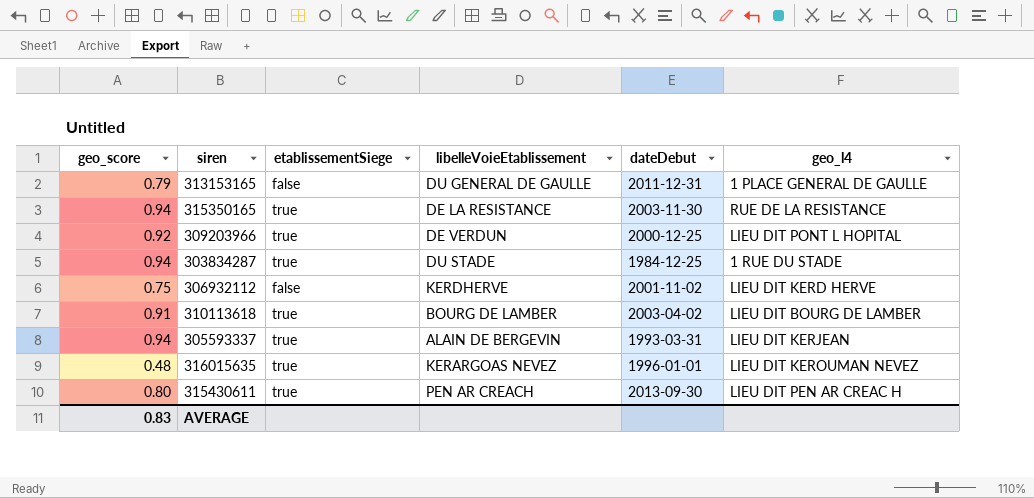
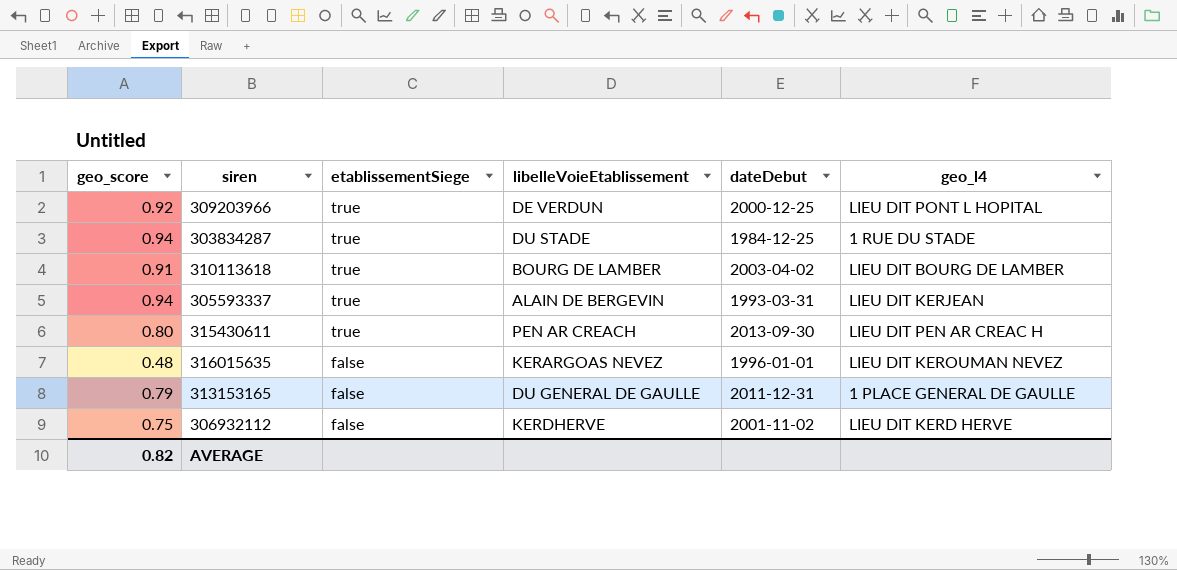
row order: none -> etablissementSiege descending
row 315350165: 0.94 | true | DE LA RESISTANCE | 2003-11-30 | RUE DE LA RESISTANCE -> none
316015635 | etablissementSiege: true -> false
AVERAGE | geo_score: 0.83 -> 0.82

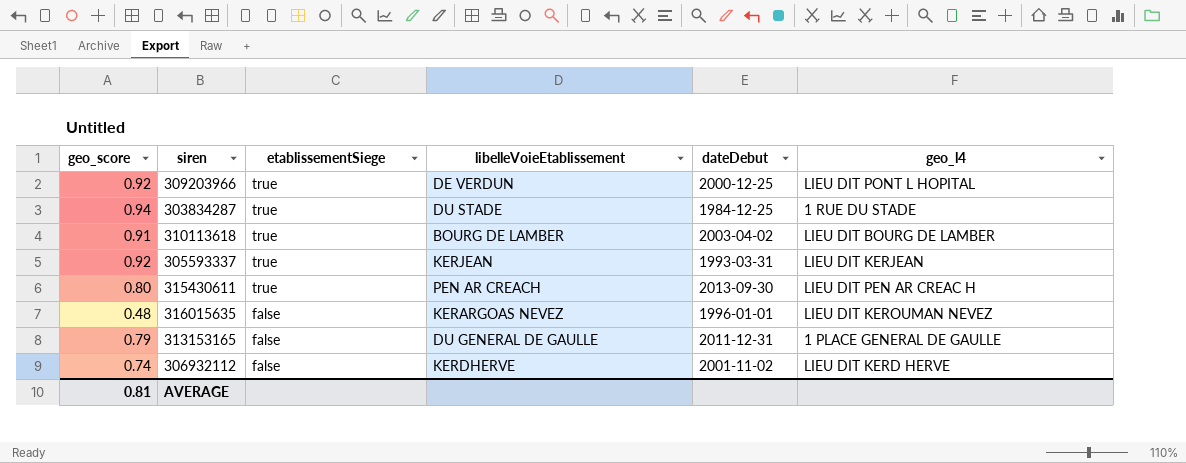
305593337 | geo_score: 0.94 -> 0.92
305593337 | libelleVoieEtablissement: ALAIN DE BERGEVIN -> KERJEAN
306932112 | geo_score: 0.75 -> 0.74
AVERAGE | geo_score: 0.82 -> 0.81

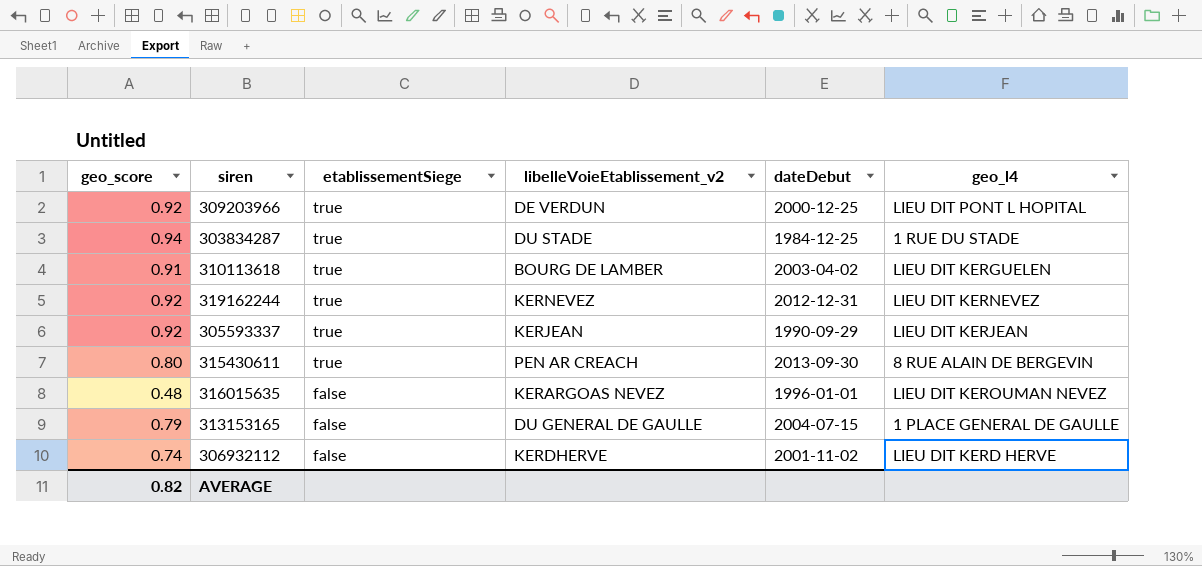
column name: libelleVoieEtablissement -> libelleVoieEtablissement_v2
310113618 | geo_l4: LIEU DIT BOURG DE LAMBER -> LIEU DIT KERGUELEN
row 319162244: none -> 0.92 | true | KERNEVEZ | 2012-12-31 | LIEU DIT KERNEVEZ
305593337 | dateDebut: 1993-03-31 -> 1990-09-29
315430611 | geo_l4: LIEU DIT PEN AR CREAC H -> 8 RUE ALAIN DE BERGEVIN
313153165 | dateDebut: 2011-12-31 -> 2004-07-15
AVERAGE | geo_score: 0.81 -> 0.82

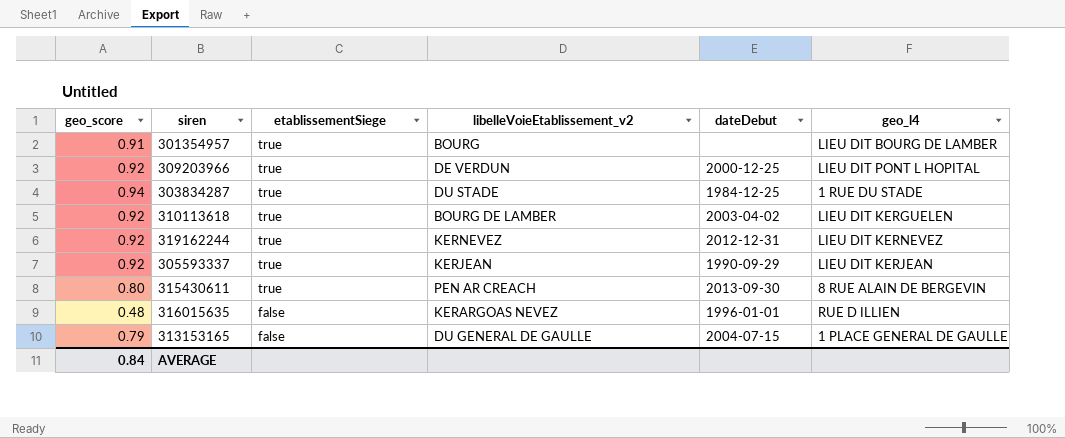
row 306932112: 0.74 | false | KERDHERVE | 2001-11-02 | LIEU DIT KERD HERVE -> none
row 301354957: none -> 0.91 | true | BOURG | none | LIEU DIT BOURG DE LAMBER
310113618 | geo_score: 0.91 -> 0.92
316015635 | geo_l4: LIEU DIT KEROUMAN NEVEZ -> RUE D ILLIEN
AVERAGE | geo_score: 0.82 -> 0.84

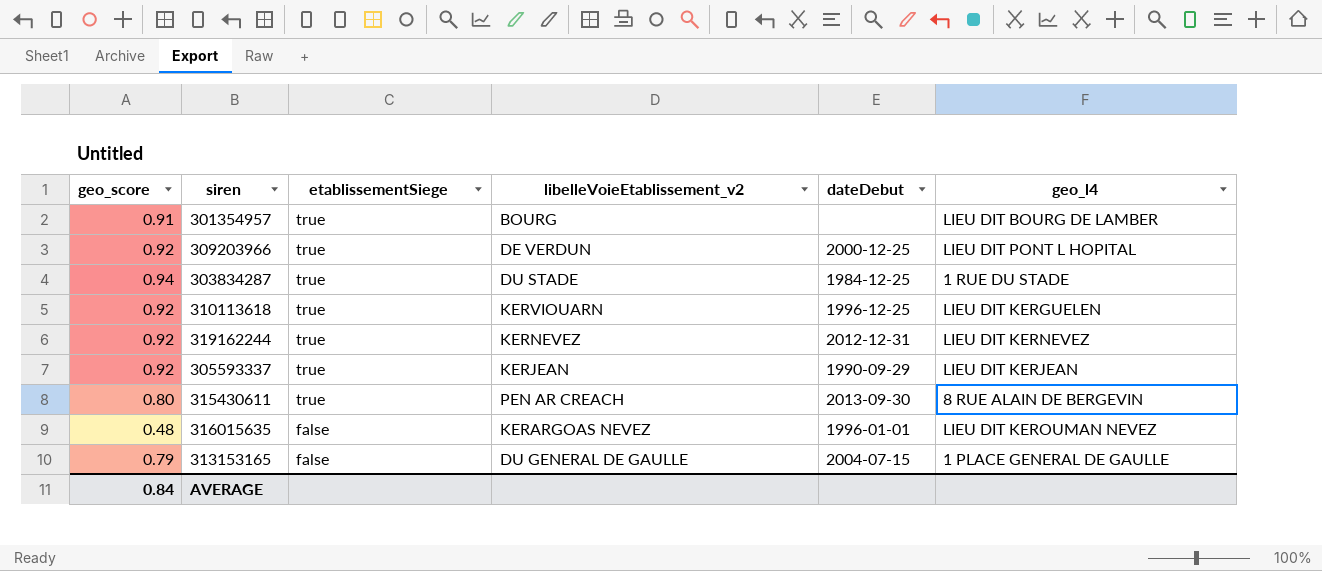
310113618 | libelleVoieEtablissement_v2: BOURG DE LAMBER -> KERVIOUARN
310113618 | dateDebut: 2003-04-02 -> 1996-12-25
316015635 | geo_l4: RUE D ILLIEN -> LIEU DIT KEROUMAN NEVEZ

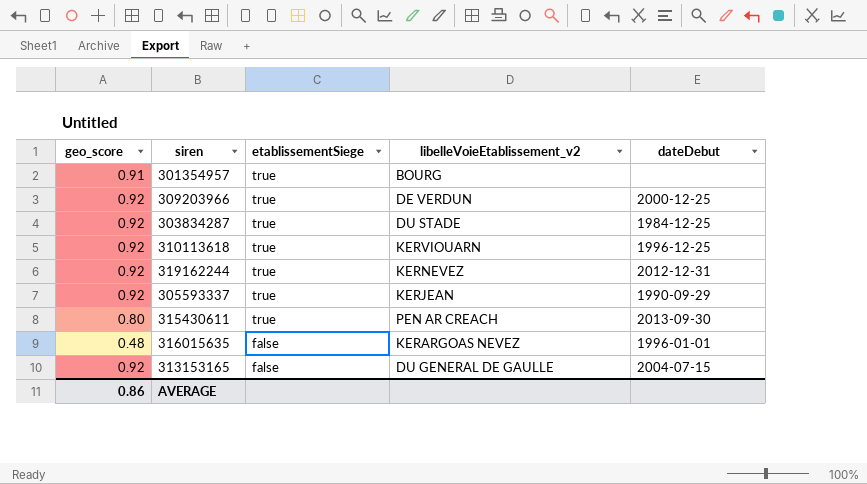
column geo_l4 | position: 6 -> none
303834287 | geo_score: 0.94 -> 0.92
313153165 | geo_score: 0.79 -> 0.92
AVERAGE | geo_score: 0.84 -> 0.86

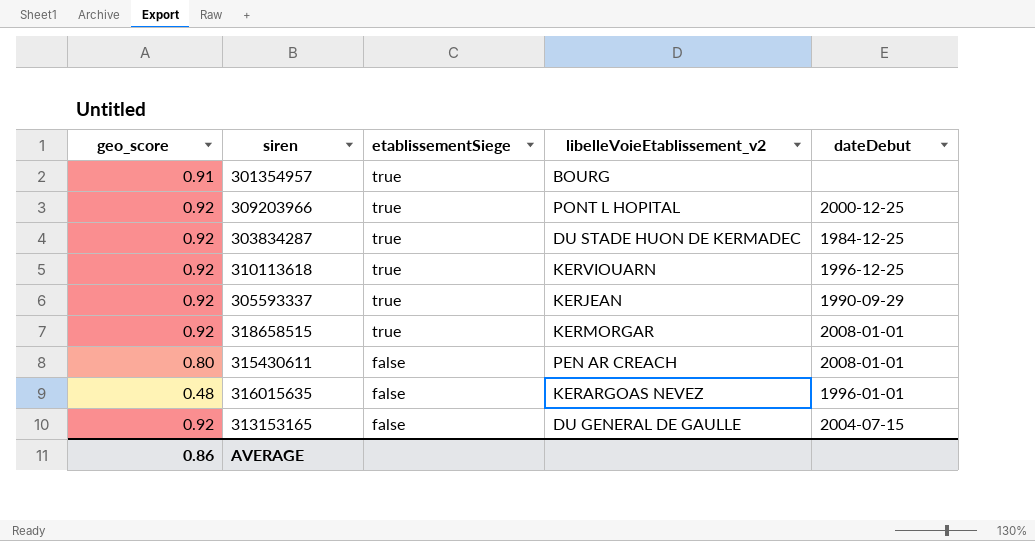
row 319162244: 0.92 | true | KERNEVEZ | 2012-12-31 -> none
309203966 | libelleVoieEtablissement_v2: DE VERDUN -> PONT L HOPITAL
303834287 | libelleVoieEtablissement_v2: DU STADE -> DU STADE HUON DE KERMADEC
row 318658515: none -> 0.92 | true | KERMORGAR | 2008-01-01
315430611 | etablissementSiege: true -> false
315430611 | dateDebut: 2013-09-30 -> 2008-01-01

